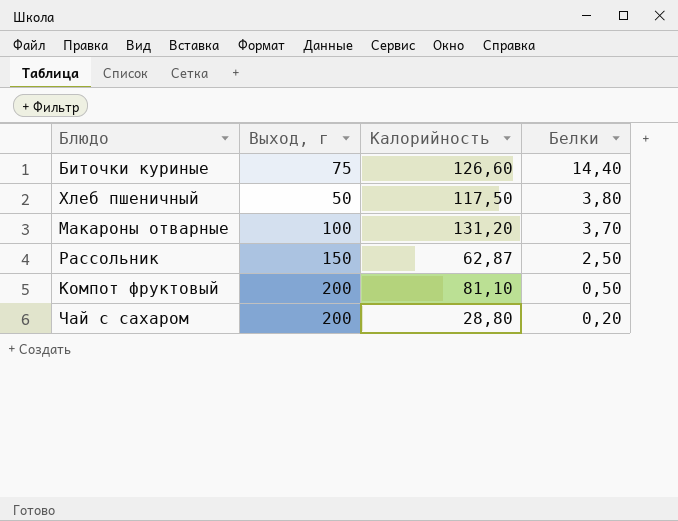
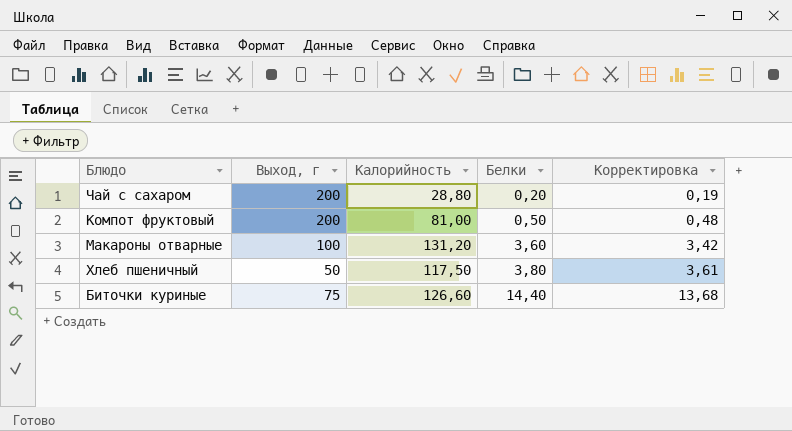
row order: Белки descending -> Белки ascending
column Корректировка | formula: none -> [Белки] * 0,95
row Рассольник: 150 | 62,87 | 2,50 -> none
Компот фруктовый | Калорийность: 81,10 -> 81,00
Макароны отварные | Белки: 3,70 -> 3,60

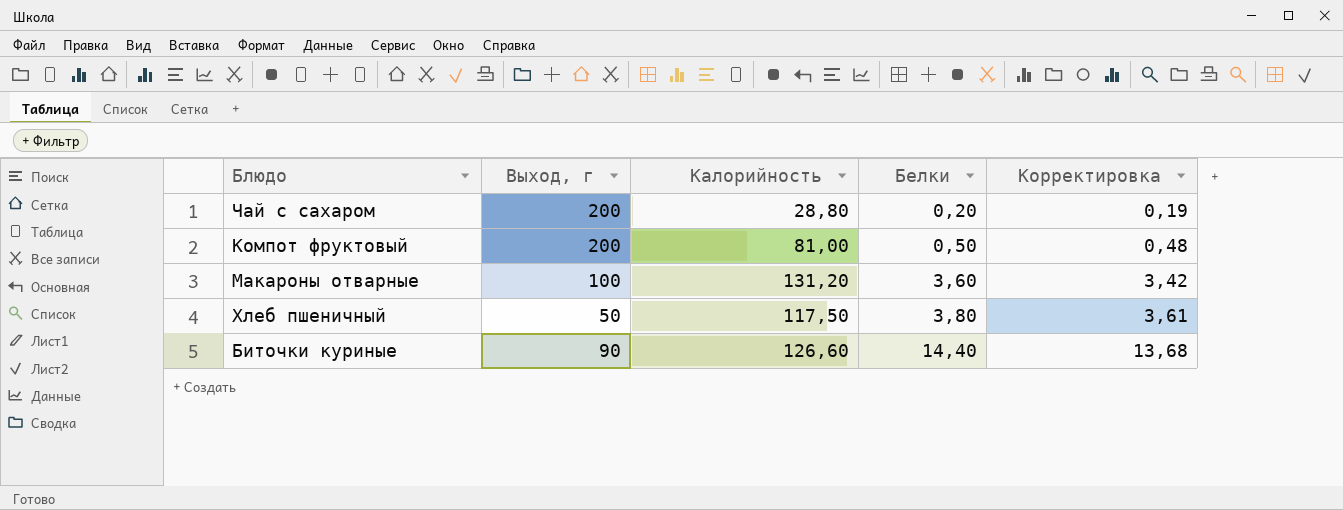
Биточки куриные | Выход, г: 75 -> 90

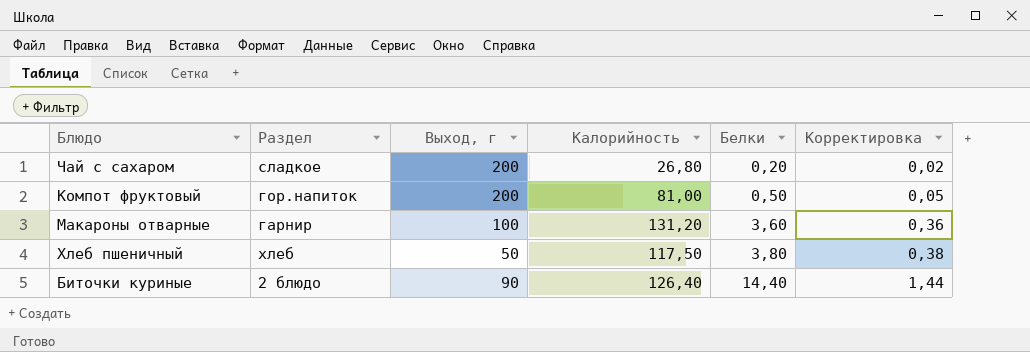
column Раздел | position: none -> 2
column Корректировка | formula: [Белки] * 0,95 -> [Белки] * 0,1
Чай с сахаром | Калорийность: 28,80 -> 26,80
Биточки куриные | Калорийность: 126,60 -> 126,40

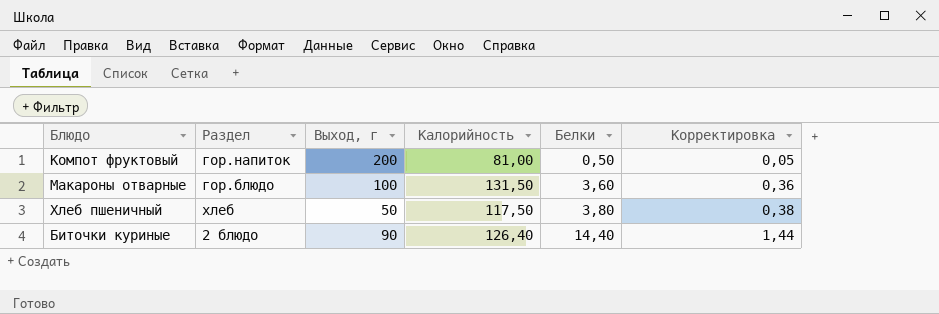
row Чай с сахаром: сладкое | 200 | 26,80 | 0,20 | 0,02 -> none
Макароны отварные | Раздел: гарнир -> гор.блюдо
Макароны отварные | Калорийность: 131,20 -> 131,50

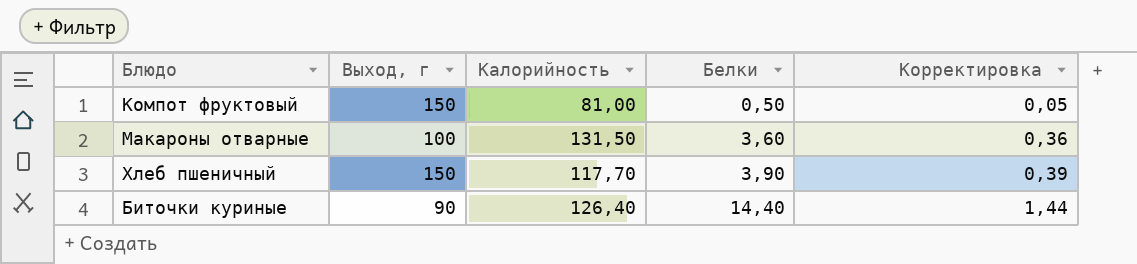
column Раздел | position: 2 -> none
Компот фруктовый | Выход, г: 200 -> 150
Хлеб пшеничный | Выход, г: 50 -> 150
Хлеб пшеничный | Калорийность: 117,50 -> 117,70
Хлеб пшеничный | Белки: 3,80 -> 3,90
Хлеб пшеничный | Корректировка: 0,38 -> 0,39

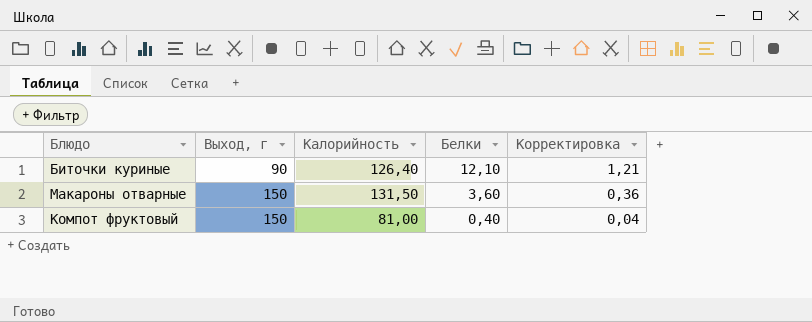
row order: Белки ascending -> Выход, г ascending
row Хлеб пшеничный: 150 | 117,70 | 3,90 | 0,39 -> none
Биточки куриные | Белки: 14,40 -> 12,10
Биточки куриные | Корректировка: 1,44 -> 1,21
Макароны отварные | Выход, г: 100 -> 150
Компот фруктовый | Белки: 0,50 -> 0,40
Компот фруктовый | Корректировка: 0,05 -> 0,04

